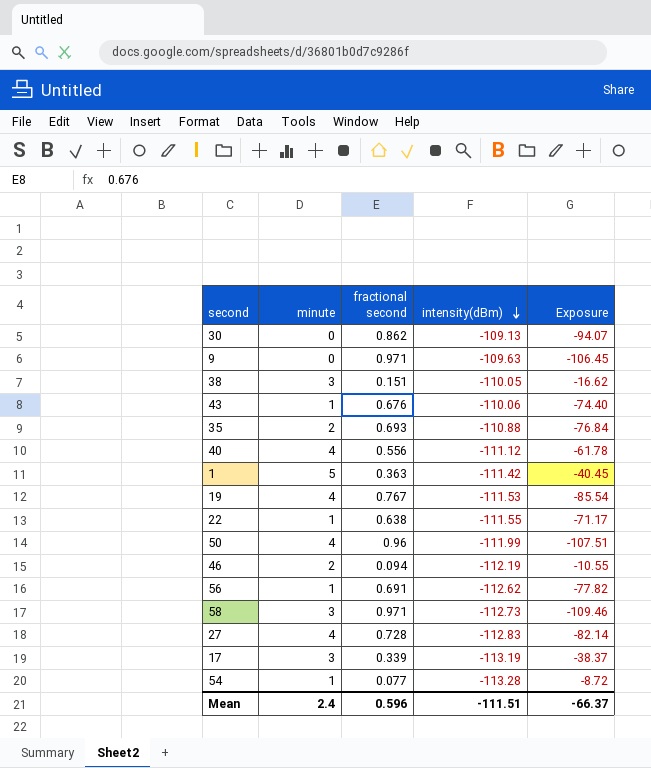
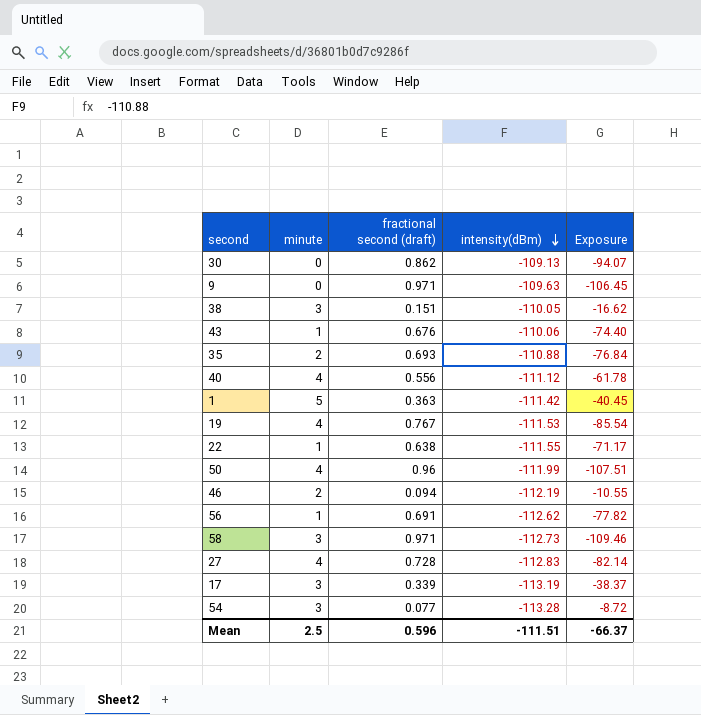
column name: fractional second -> fractional second (draft)
54 | minute: 1 -> 3
Mean | minute: 2.4 -> 2.5

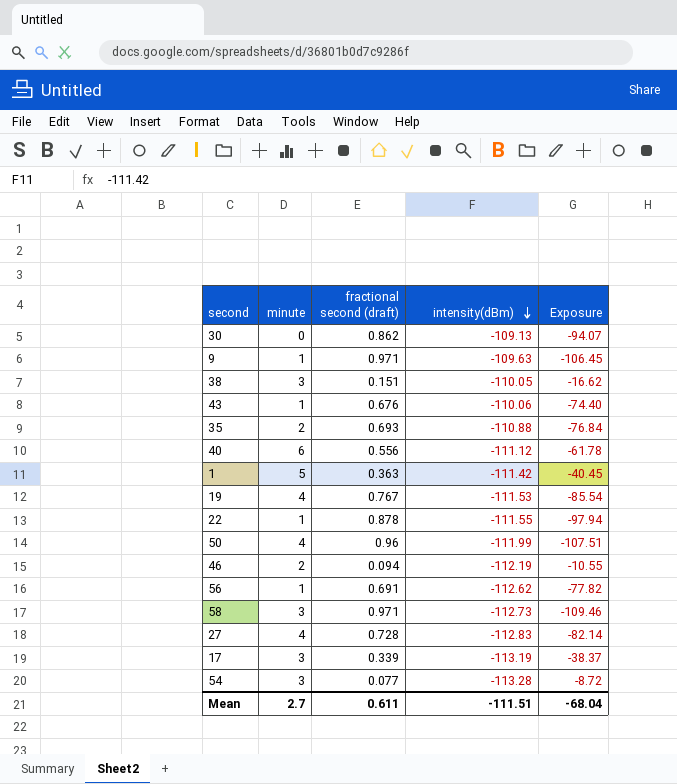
9 | minute: 0 -> 1
40 | minute: 4 -> 6
22 | fractional second (draft): 0.638 -> 0.878
22 | Exposure: -71.17 -> -97.94
Mean | minute: 2.5 -> 2.7
Mean | fractional second (draft): 0.596 -> 0.611
Mean | Exposure: -66.37 -> -68.04

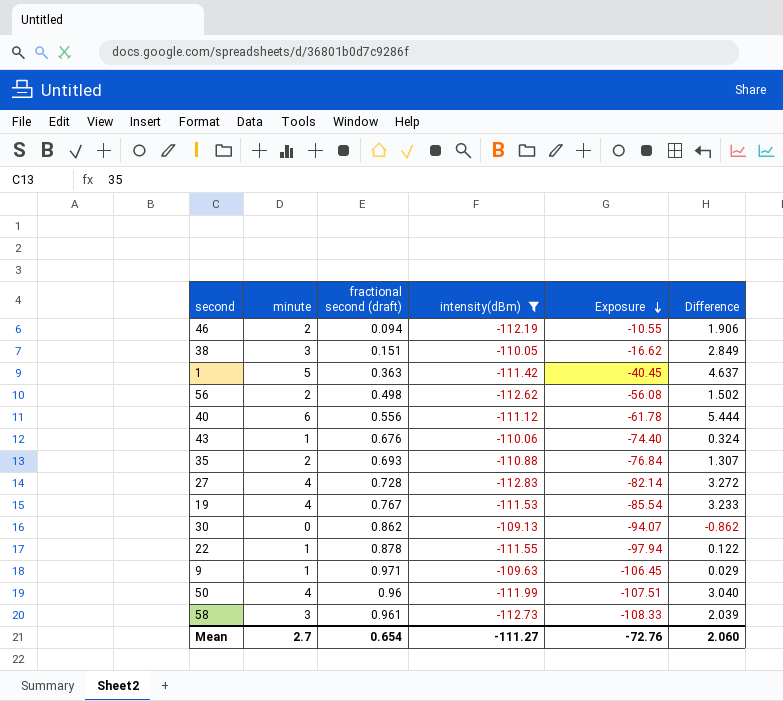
filter: none -> intensity(dBm) >= -112.83
row order: intensity(dBm) descending -> Exposure descending
column Difference | formula: none -> [minute] - [fractional second (draft)]
56 | minute: 1 -> 2
56 | fractional second (draft): 0.691 -> 0.498
56 | Exposure: -77.82 -> -56.08
58 | fractional second (draft): 0.971 -> 0.961
58 | Exposure: -109.46 -> -108.33
Mean | fractional second (draft): 0.611 -> 0.654
Mean | intensity(dBm): -111.51 -> -111.27
Mean | Exposure: -68.04 -> -72.76

